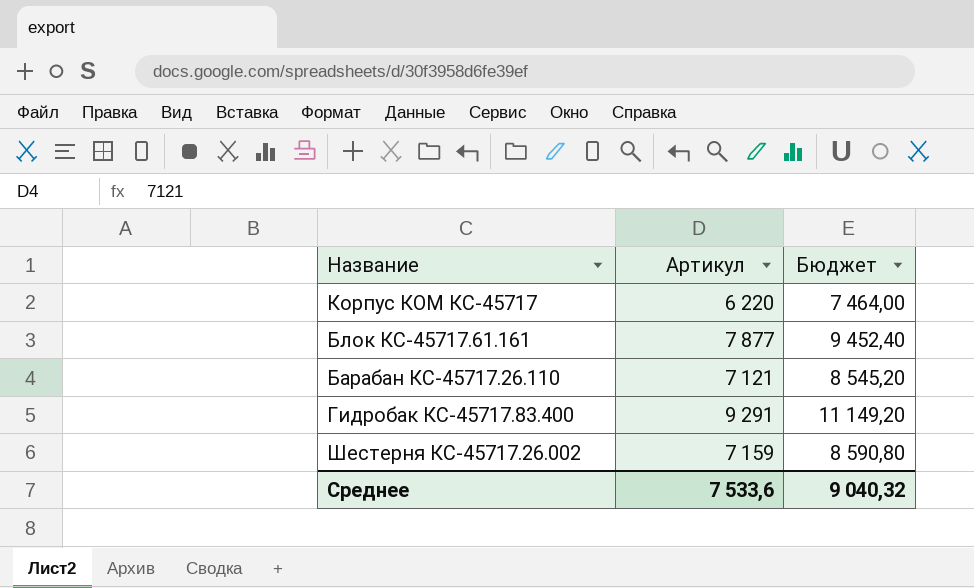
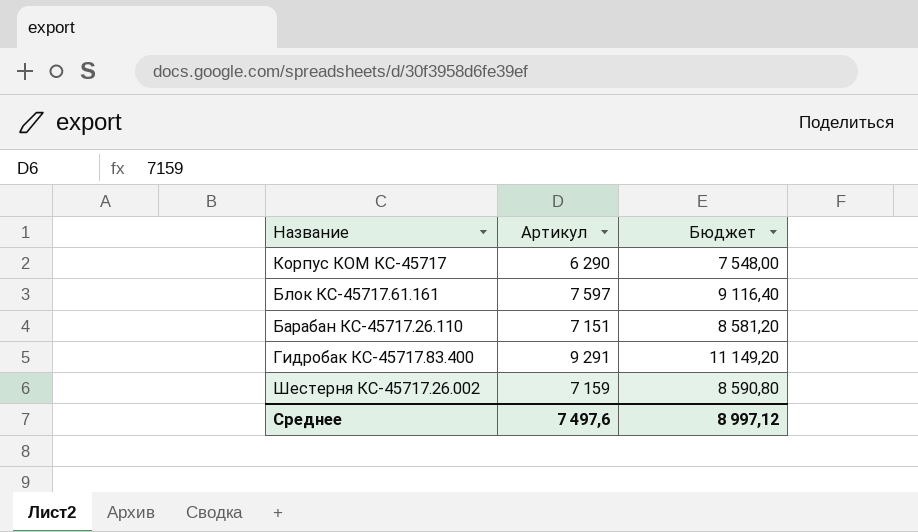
Корпус КОМ КС-45717 | Артикул: 6 220 -> 6 290
Корпус КОМ КС-45717 | Бюджет: 7 464,00 -> 7 548,00
Блок КС-45717.61.161 | Артикул: 7 877 -> 7 597
Блок КС-45717.61.161 | Бюджет: 9 452,40 -> 9 116,40
Барабан КС-45717.26.110 | Артикул: 7 121 -> 7 151
Барабан КС-45717.26.110 | Бюджет: 8 545,20 -> 8 581,20
Среднее | Артикул: 7 533,6 -> 7 497,6
Среднее | Бюджет: 9 040,32 -> 8 997,12

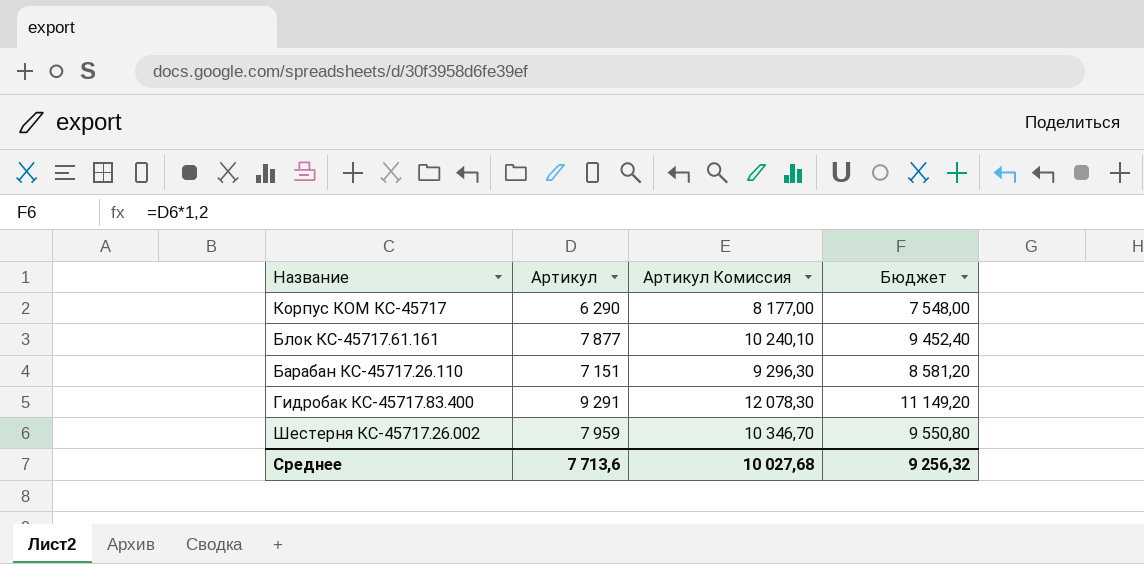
column Артикул Комиссия | formula: none -> [Артикул] * 1,3
Блок КС-45717.61.161 | Артикул: 7 597 -> 7 877
Блок КС-45717.61.161 | Бюджет: 9 116,40 -> 9 452,40
Шестерня КС-45717.26.002 | Артикул: 7 159 -> 7 959
Шестерня КС-45717.26.002 | Бюджет: 8 590,80 -> 9 550,80
Среднее | Артикул: 7 497,6 -> 7 713,6
Среднее | Бюджет: 8 997,12 -> 9 256,32

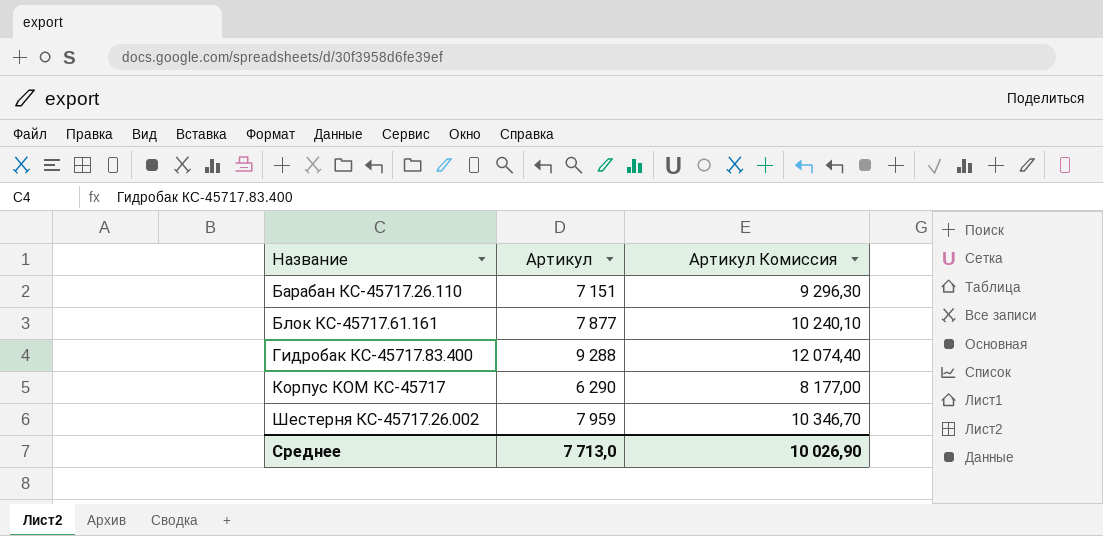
row order: none -> Название ascending
column Бюджет | formula: [Артикул] * 1,2 -> none
Гидробак КС-45717.83.400 | Артикул: 9 291 -> 9 288
Гидробак КС-45717.83.400 | Артикул Комиссия: 12 078,30 -> 12 074,40
Среднее | Артикул: 7 713,6 -> 7 713,0
Среднее | Артикул Комиссия: 10 027,68 -> 10 026,90

